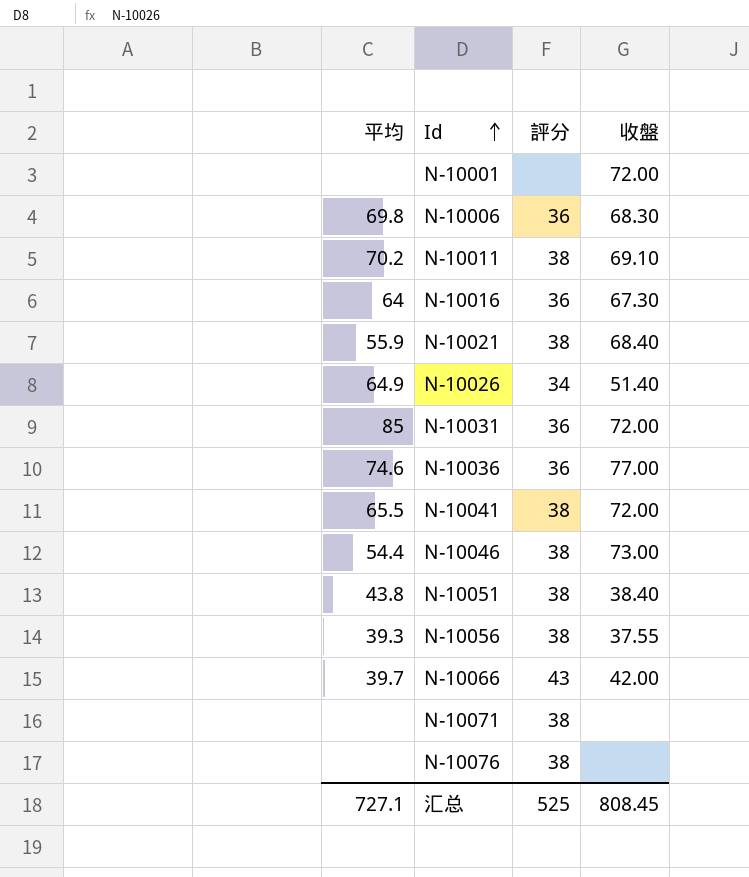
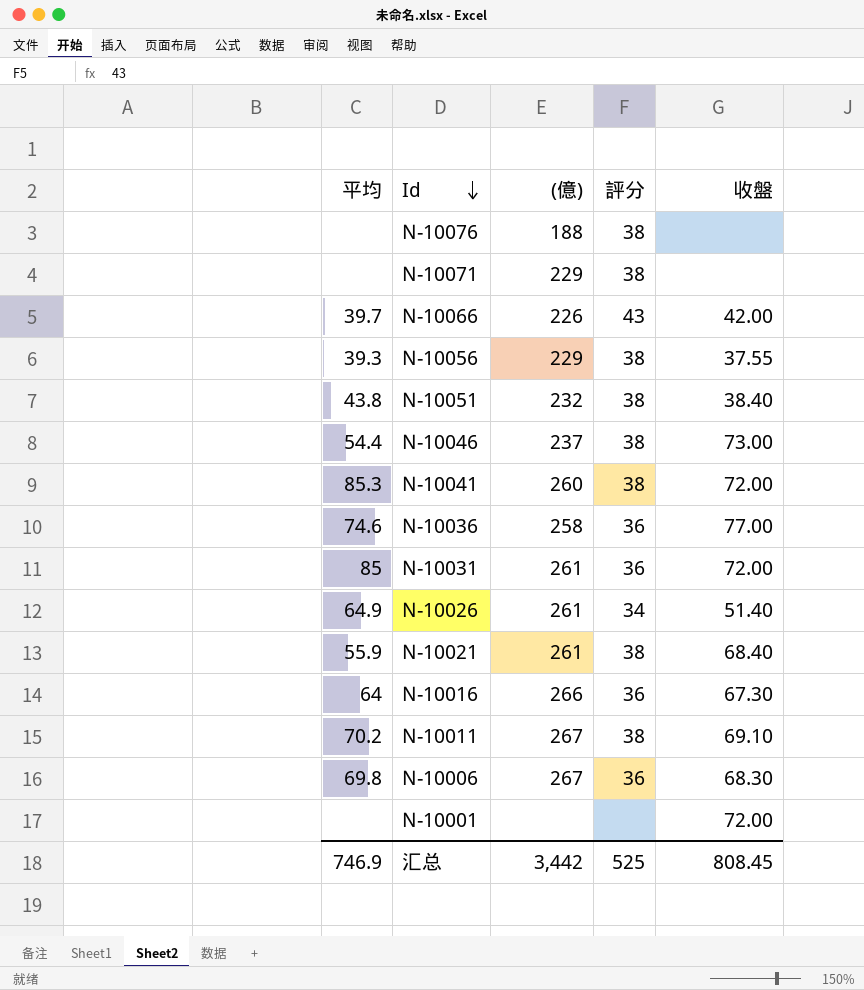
row order: Id ascending -> Id descending
column (億) | position: none -> 3
N-10041 | 平均: 65.5 -> 85.3
汇总 | 平均: 727.1 -> 746.9

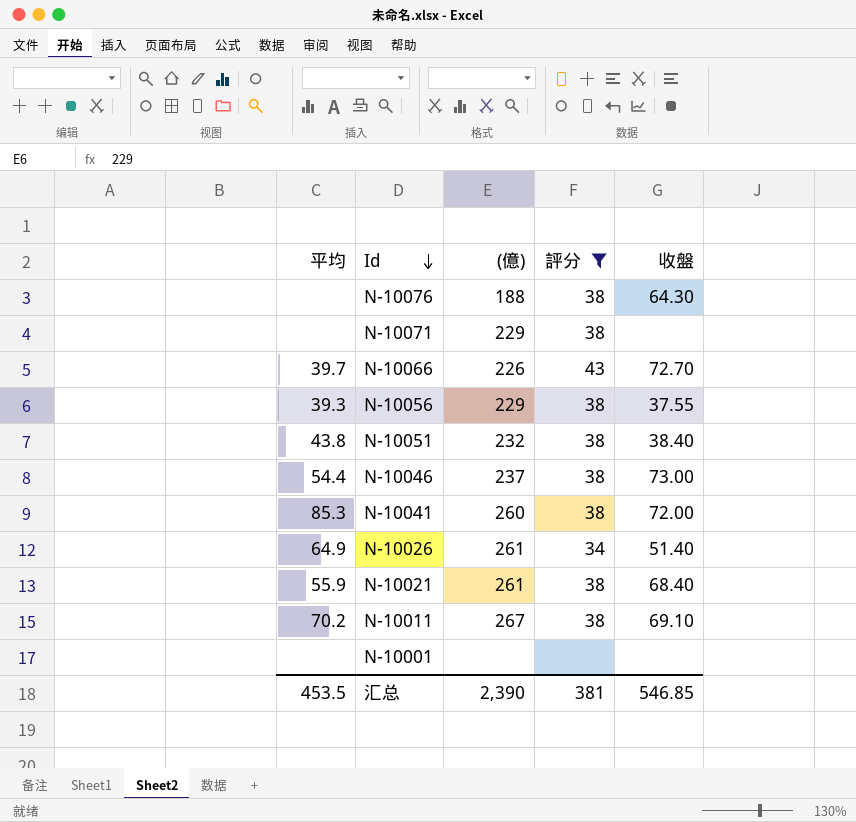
filter: none -> 評分 != 36
N-10076 | 收盤: none -> 64.30
N-10066 | 收盤: 42.00 -> 72.70
N-10001 | 收盤: 72.00 -> none
汇总 | 平均: 746.9 -> 453.5
汇总 | (億): 3,442 -> 2,390
汇总 | 評分: 525 -> 381
汇总 | 收盤: 808.45 -> 546.85

